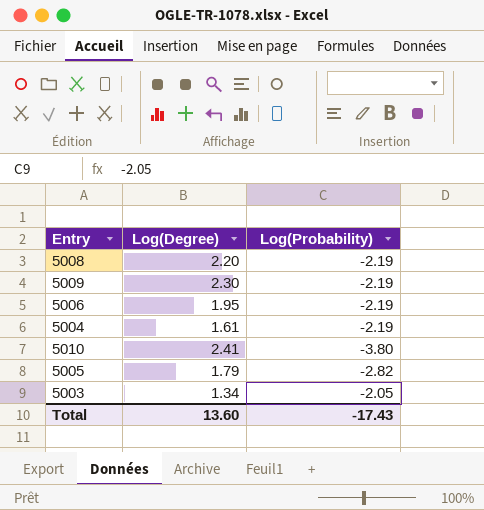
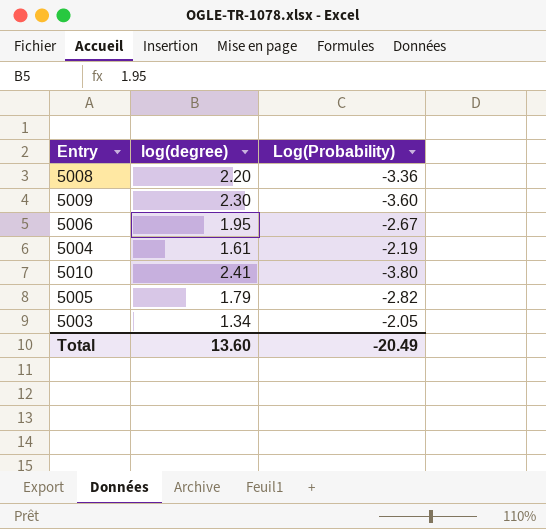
column name: Log(Degree) -> log(degree)
5008 | Log(Probability): -2.19 -> -3.36
5009 | Log(Probability): -2.19 -> -3.60
5006 | Log(Probability): -2.19 -> -2.67
Total | Log(Probability): -17.43 -> -20.49

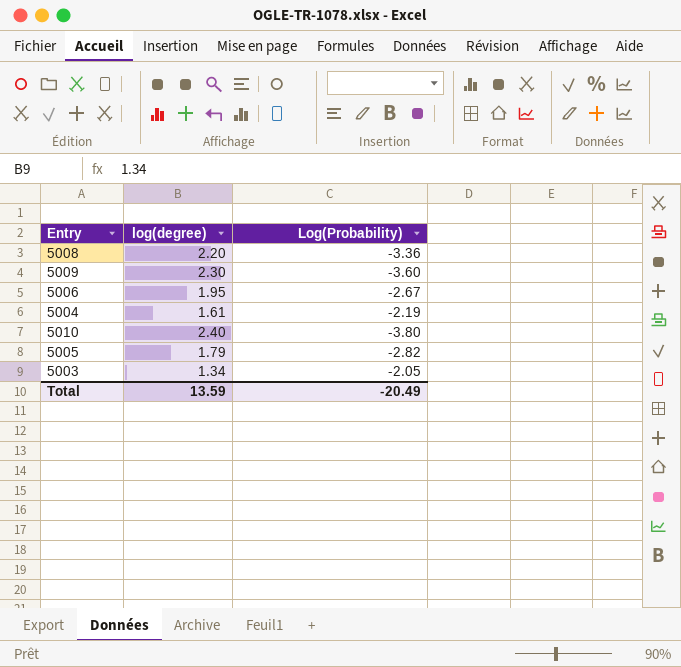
5010 | log(degree): 2.41 -> 2.40
Total | log(degree): 13.60 -> 13.59

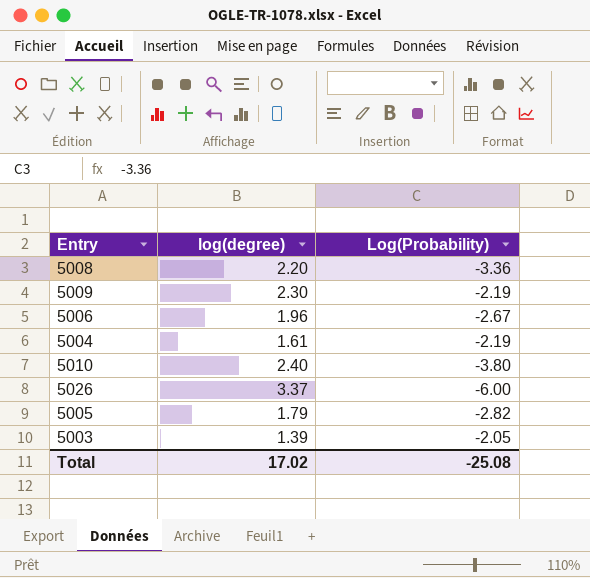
5009 | Log(Probability): -3.60 -> -2.19
5006 | log(degree): 1.95 -> 1.96
row 5026: none -> 3.37 | -6.00
5003 | log(degree): 1.34 -> 1.39
Total | log(degree): 13.59 -> 17.02
Total | Log(Probability): -20.49 -> -25.08

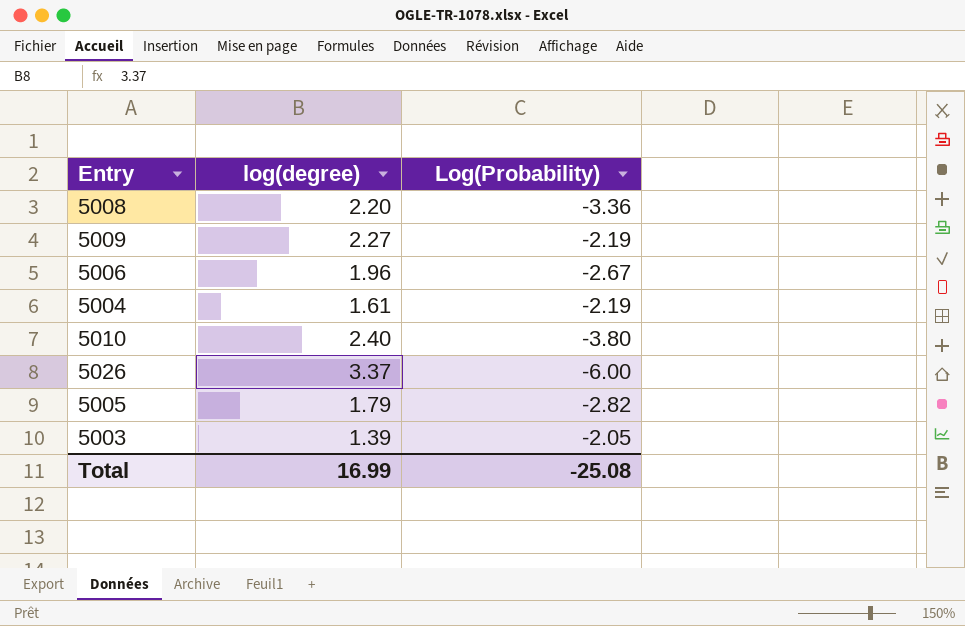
5009 | log(degree): 2.30 -> 2.27
Total | log(degree): 17.02 -> 16.99

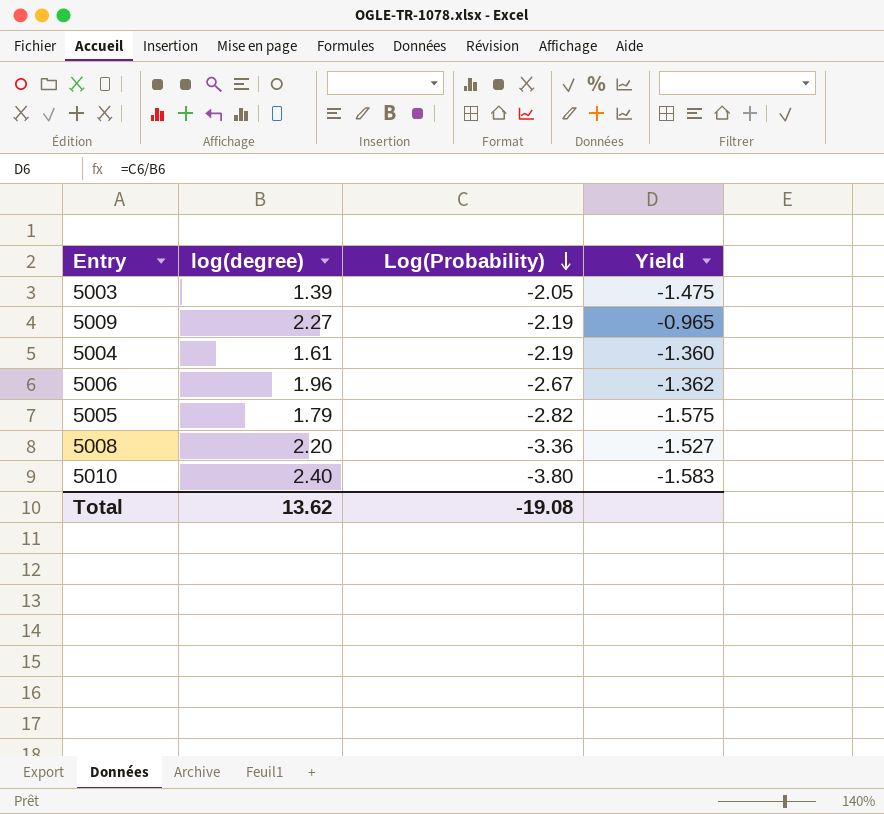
row order: none -> Log(Probability) descending
column Yield | formula: none -> [Log(Probability)] / [log(degree)]
row 5026: 3.37 | -6.00 -> none
Total | log(degree): 16.99 -> 13.62
Total | Log(Probability): -25.08 -> -19.08

